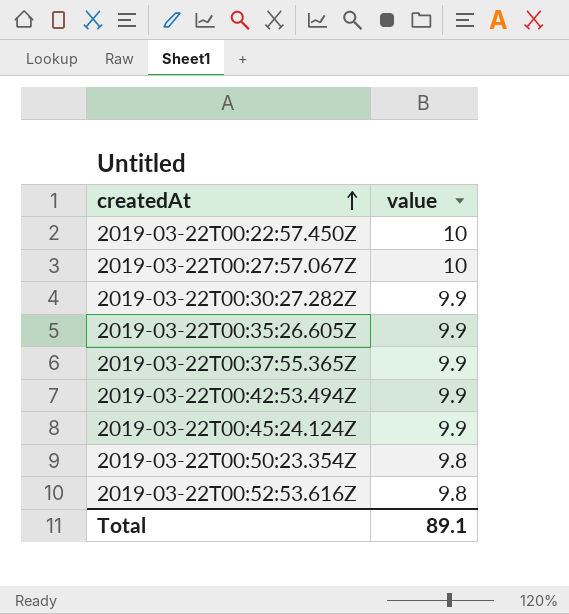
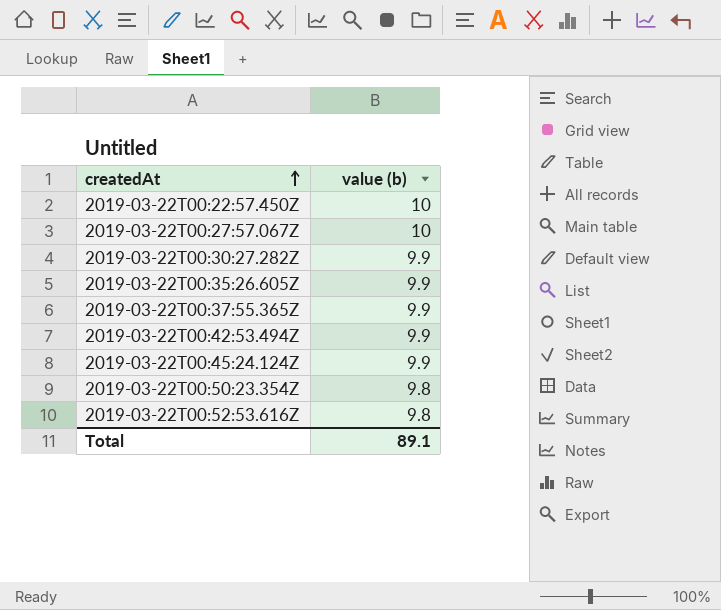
column name: value -> value (b)

